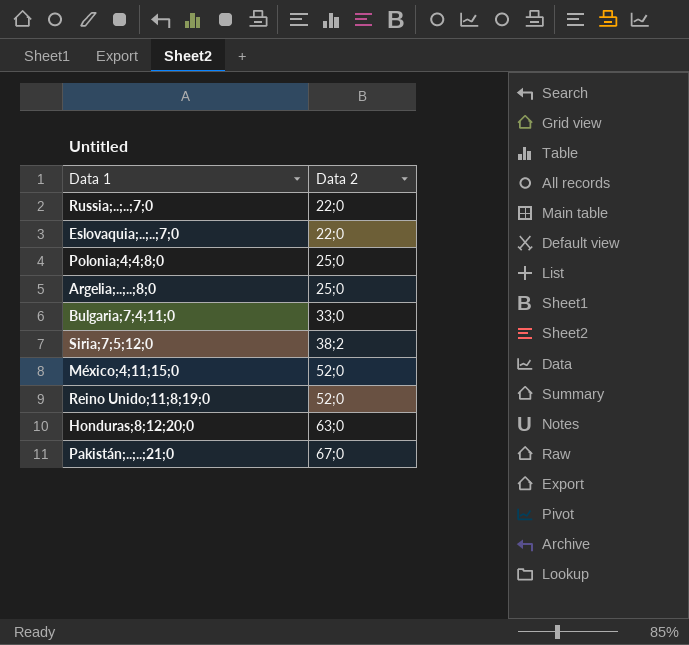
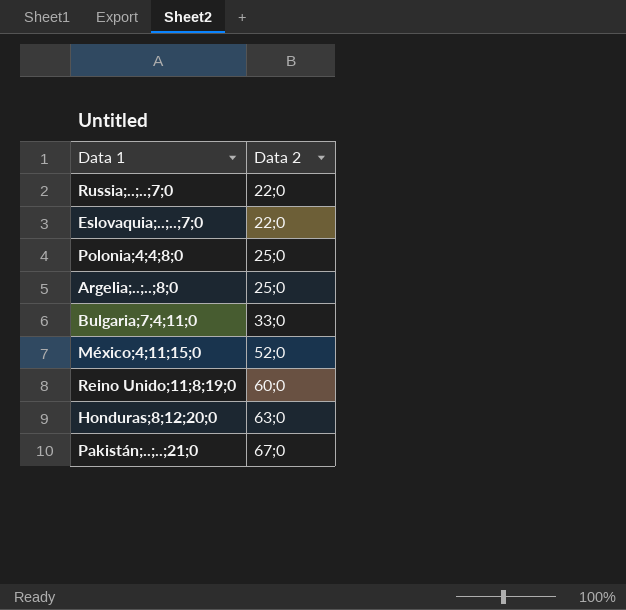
row Siria;7;5;12;0: 38;2 -> none
Reino Unido;11;8;19;0 | Data 2: 52;0 -> 60;0

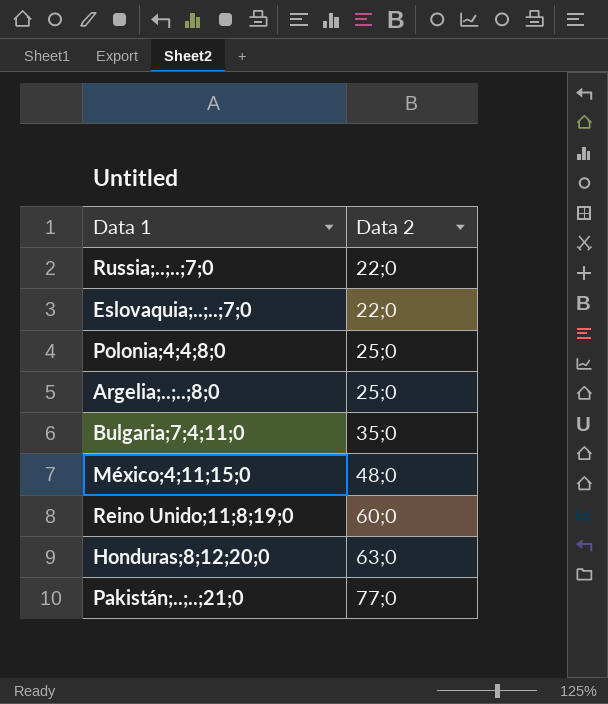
Bulgaria;7;4;11;0 | Data 2: 33;0 -> 35;0
México;4;11;15;0 | Data 2: 52;0 -> 48;0
Pakistán;..;..;21;0 | Data 2: 67;0 -> 77;0

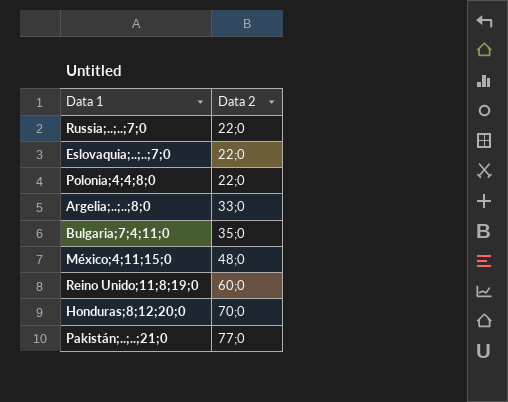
Polonia;4;4;8;0 | Data 2: 25;0 -> 22;0
Argelia;..;..;8;0 | Data 2: 25;0 -> 33;0
Honduras;8;12;20;0 | Data 2: 63;0 -> 70;0

